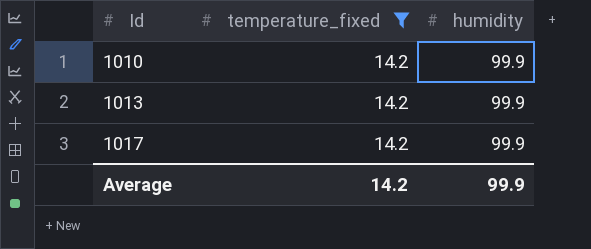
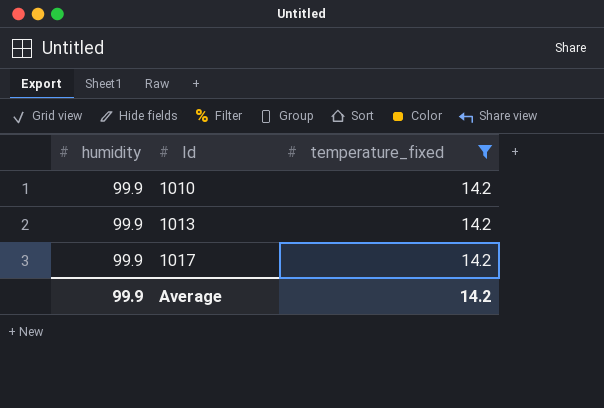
column humidity | position: 3 -> 1

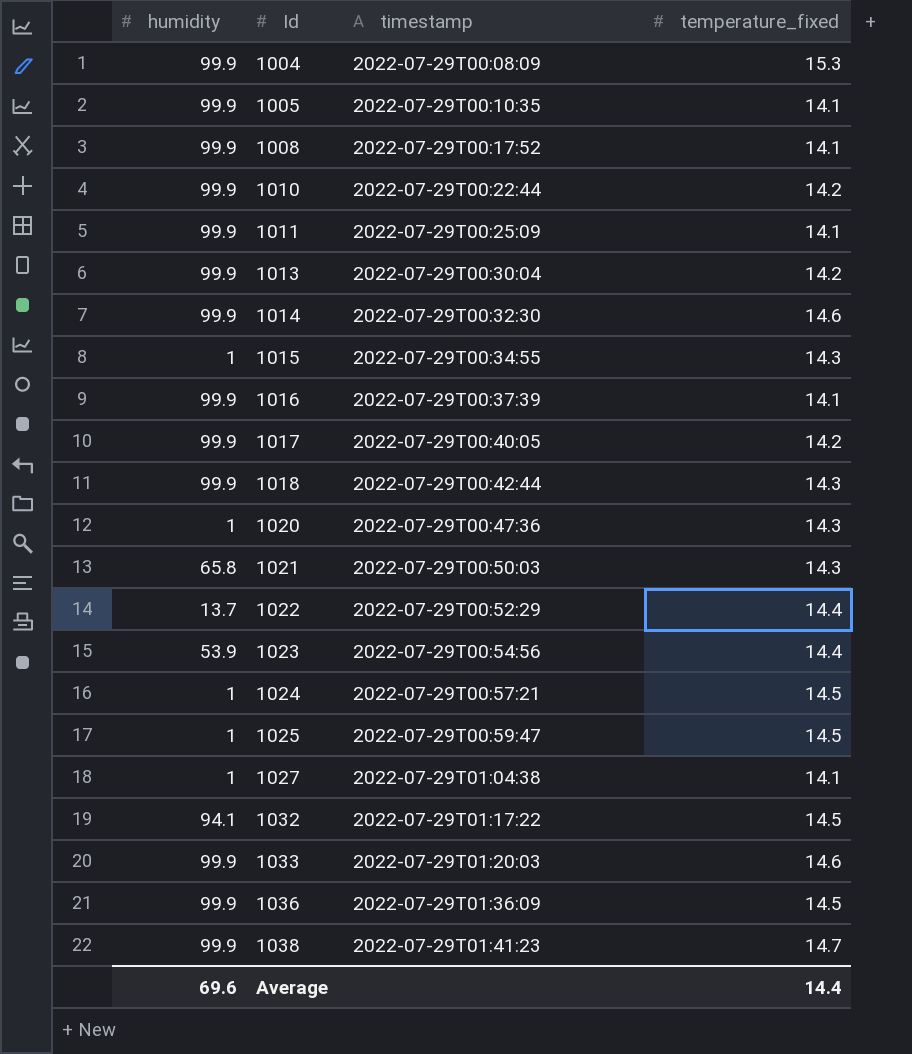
filter: temperature_fixed = 14.2 -> none
column timestamp | position: none -> 3
Average | humidity: 99.9 -> 69.6
Average | temperature_fixed: 14.2 -> 14.4

